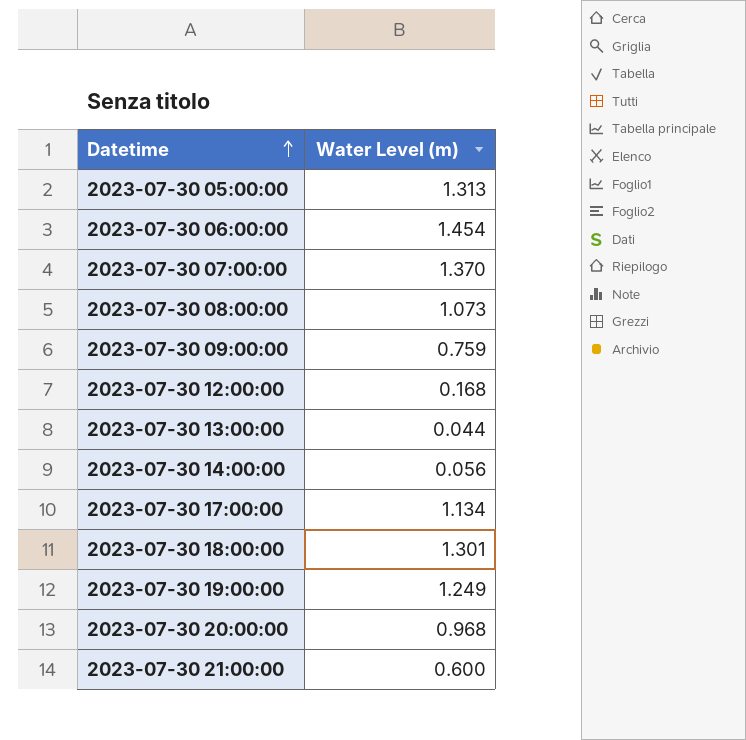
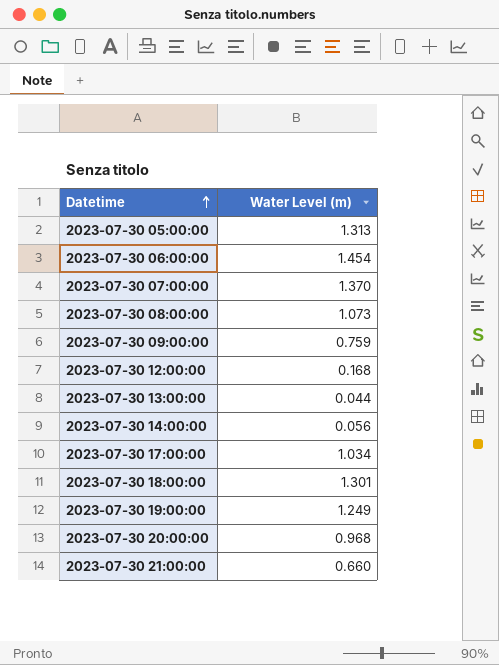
2023-07-30 17:00:00 | Water Level (m): 1.134 -> 1.034
2023-07-30 21:00:00 | Water Level (m): 0.600 -> 0.660

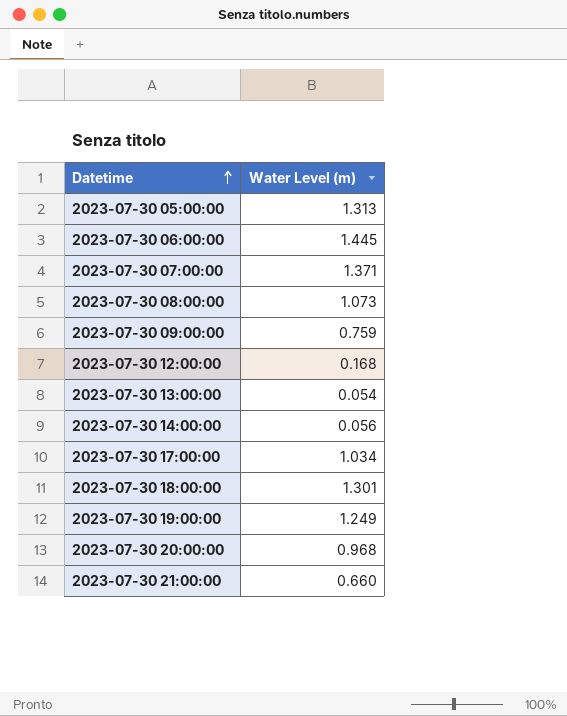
2023-07-30 06:00:00 | Water Level (m): 1.454 -> 1.445
2023-07-30 07:00:00 | Water Level (m): 1.370 -> 1.371
2023-07-30 13:00:00 | Water Level (m): 0.044 -> 0.054

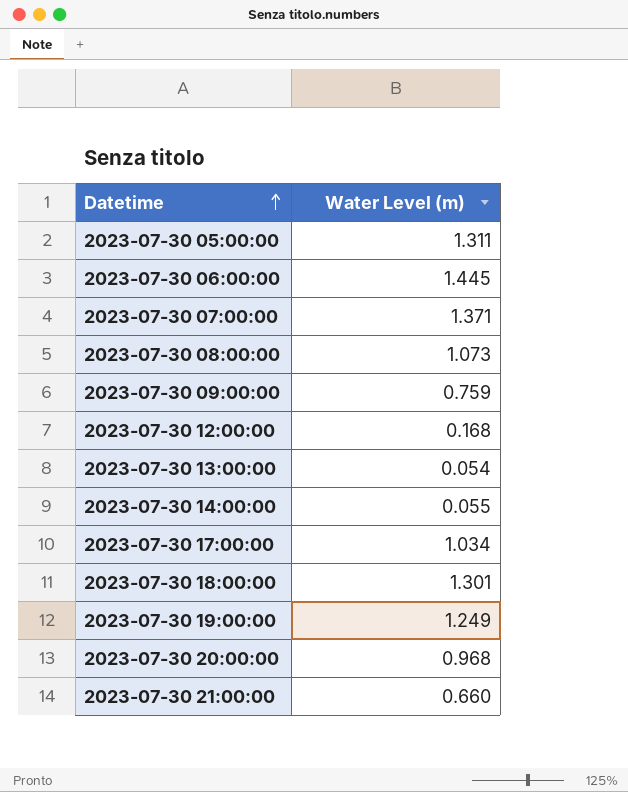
2023-07-30 05:00:00 | Water Level (m): 1.313 -> 1.311
2023-07-30 14:00:00 | Water Level (m): 0.056 -> 0.055

